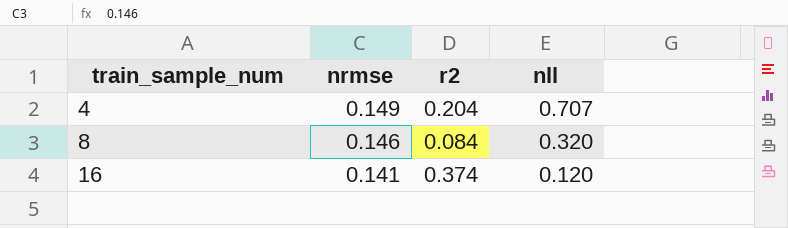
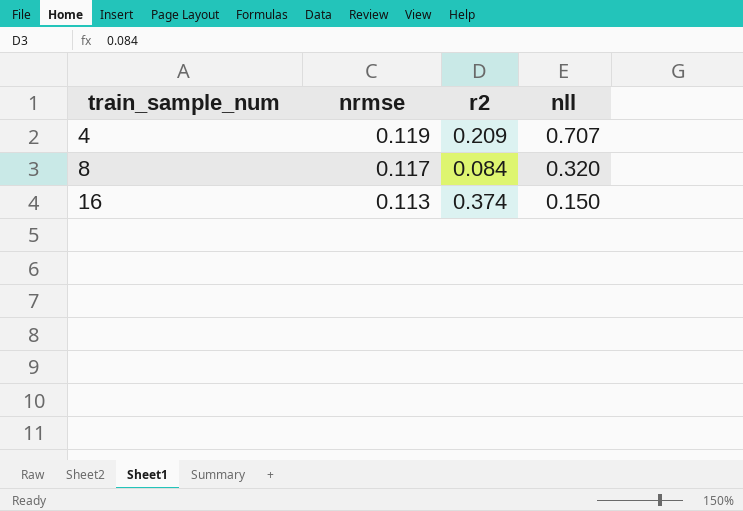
4 | nrmse: 0.149 -> 0.119
4 | r2: 0.204 -> 0.209
8 | nrmse: 0.146 -> 0.117
16 | nrmse: 0.141 -> 0.113
16 | nll: 0.120 -> 0.150

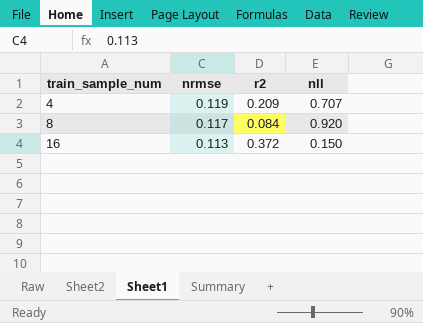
8 | nll: 0.320 -> 0.920
16 | r2: 0.374 -> 0.372

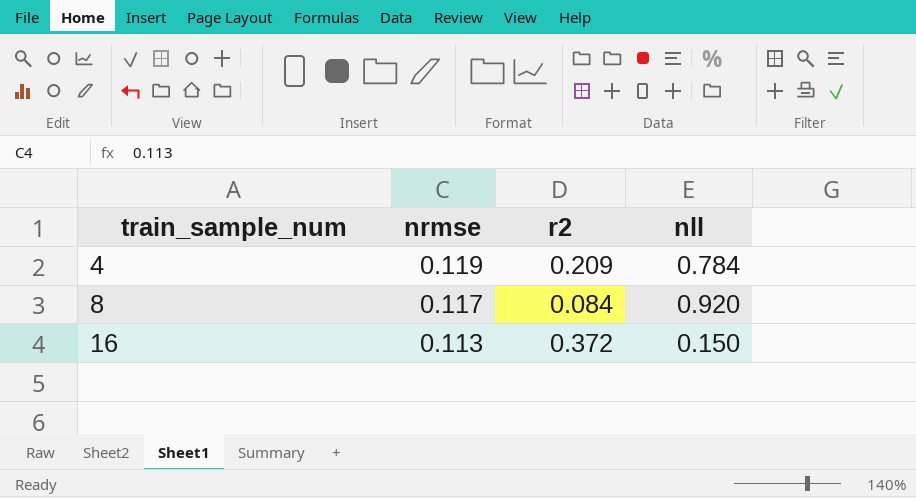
4 | nll: 0.707 -> 0.784

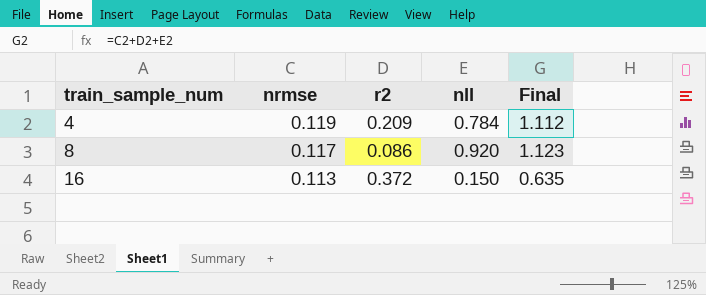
column Final | formula: none -> [nrmse] + [r2] + [nll]
8 | r2: 0.084 -> 0.086

